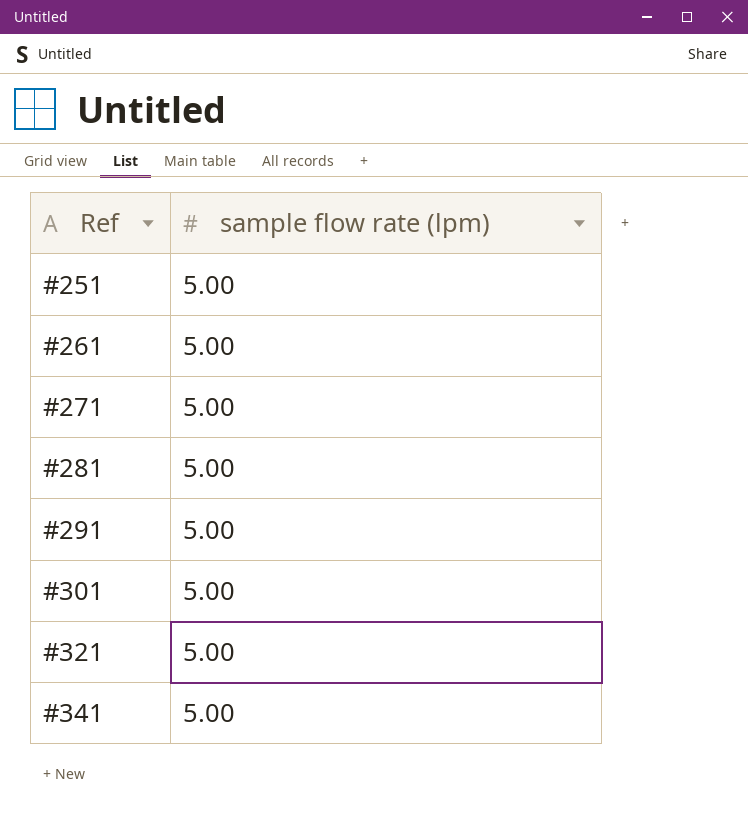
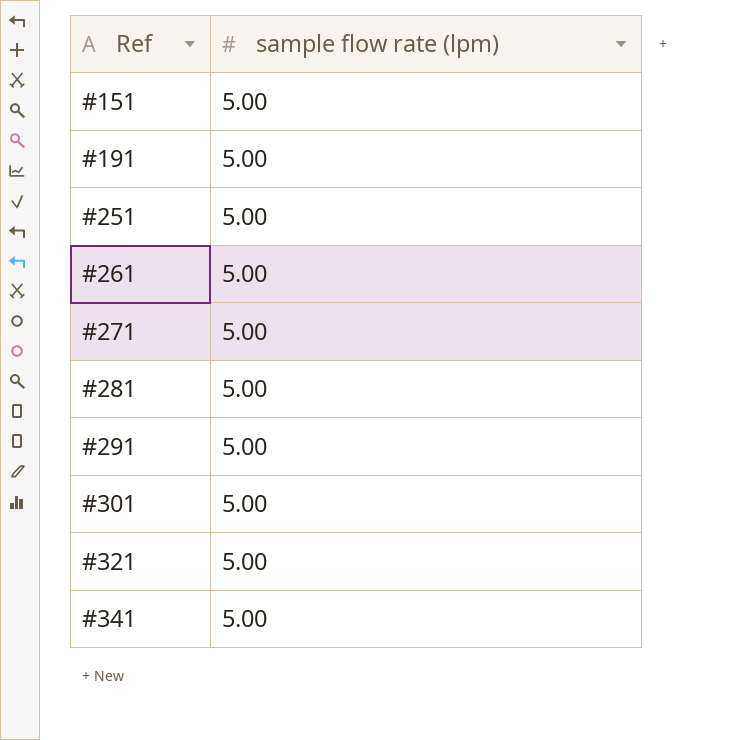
row #151: none -> 5.00
row #191: none -> 5.00

